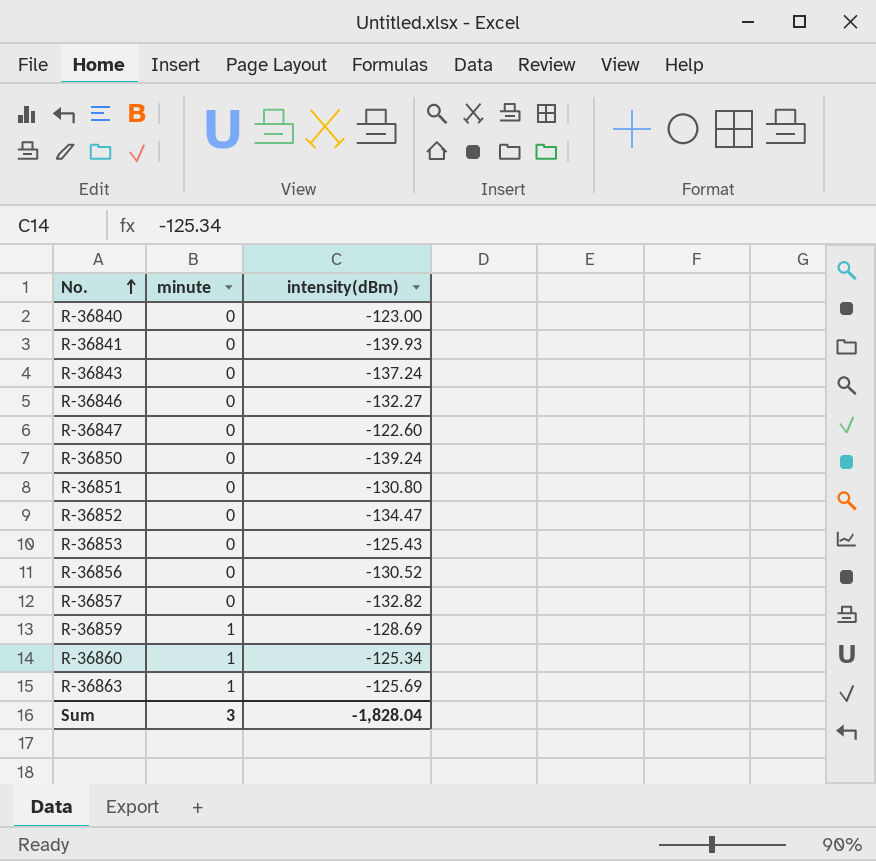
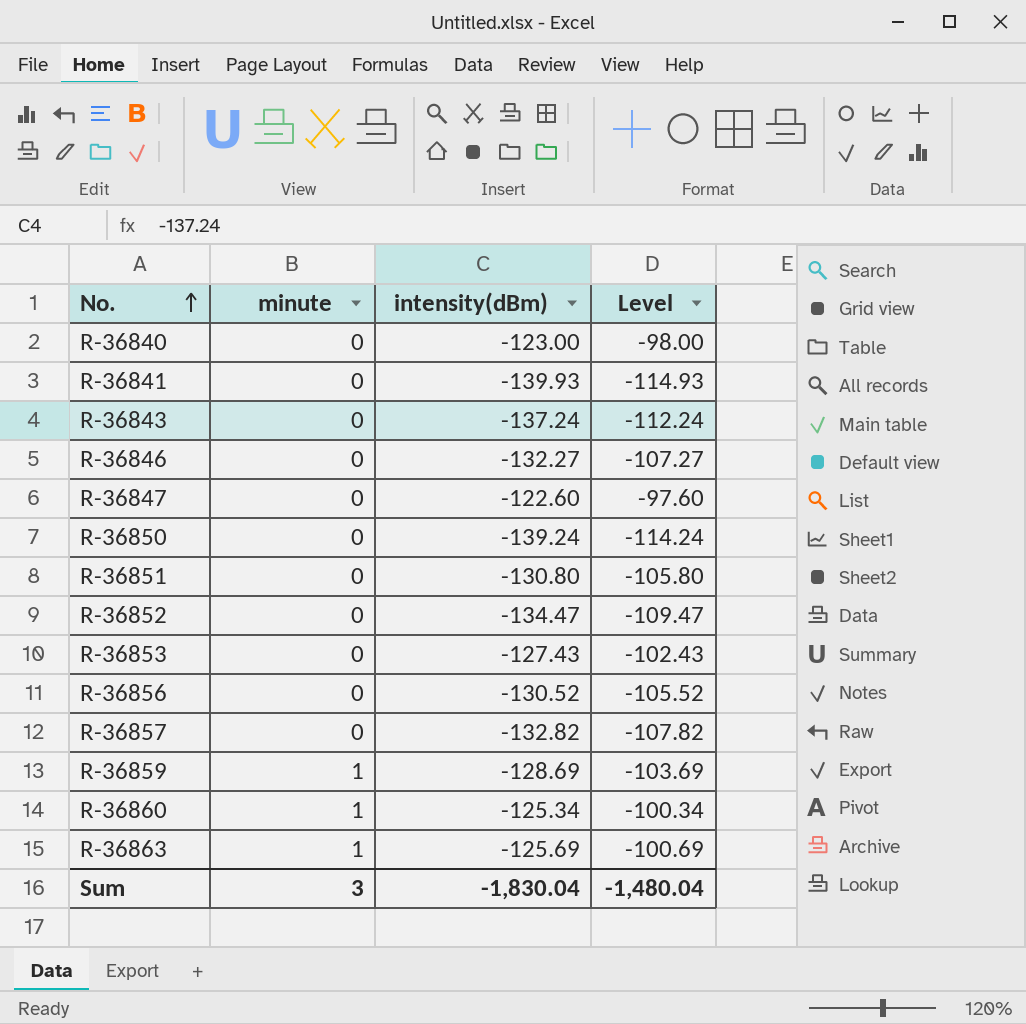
column Level | formula: none -> [intensity(dBm)] + 25
R-36853 | intensity(dBm): -125.43 -> -127.43
Sum | intensity(dBm): -1,828.04 -> -1,830.04

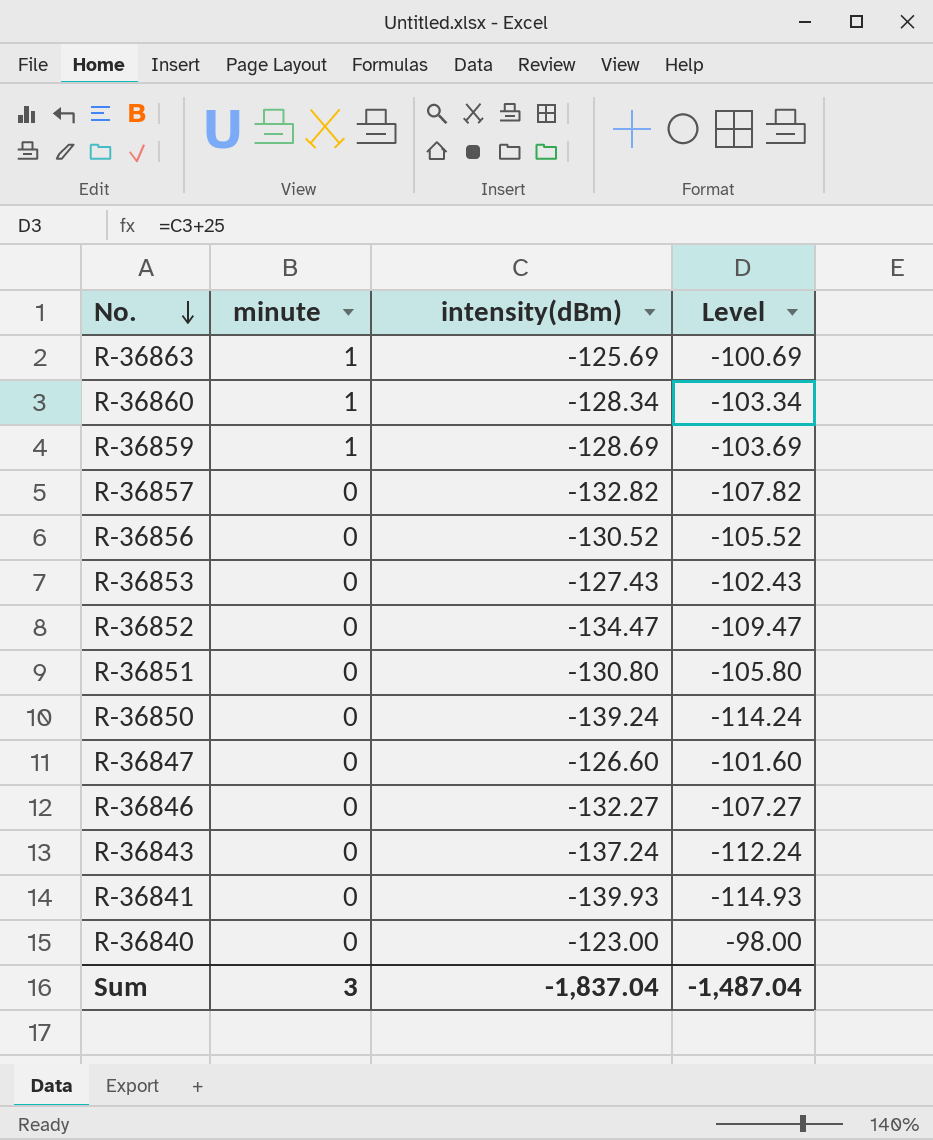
row order: No. ascending -> No. descending
R-36860 | intensity(dBm): -125.34 -> -128.34
R-36860 | Level: -100.34 -> -103.34
R-36847 | intensity(dBm): -122.60 -> -126.60
R-36847 | Level: -97.60 -> -101.60
Sum | intensity(dBm): -1,830.04 -> -1,837.04
Sum | Level: -1,480.04 -> -1,487.04

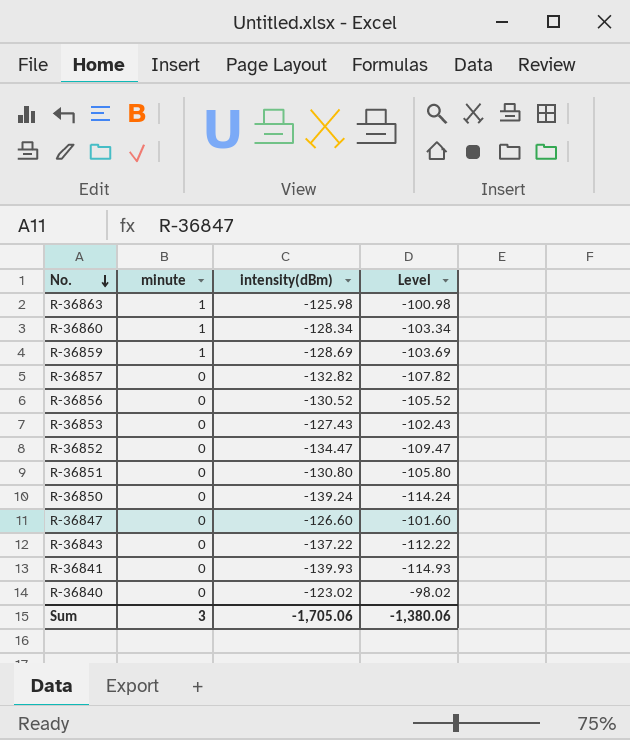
row R-36846: 0 | -132.27 | -107.27 -> none
R-36863 | intensity(dBm): -125.69 -> -125.98
R-36863 | Level: -100.69 -> -100.98
R-36843 | intensity(dBm): -137.24 -> -137.22
R-36843 | Level: -112.24 -> -112.22
R-36840 | intensity(dBm): -123.00 -> -123.02
R-36840 | Level: -98.00 -> -98.02
Sum | intensity(dBm): -1,837.04 -> -1,705.06
Sum | Level: -1,487.04 -> -1,380.06

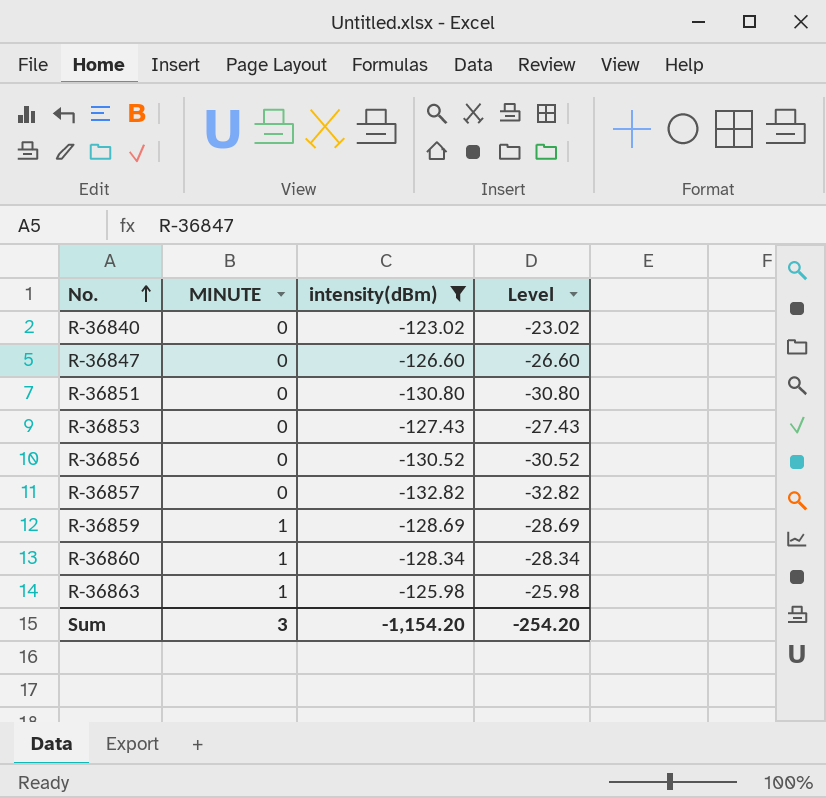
filter: none -> intensity(dBm) >= -132.82
row order: No. descending -> No. ascending
column name: minute -> MINUTE
column Level | formula: [intensity(dBm)] + 25 -> [intensity(dBm)] + 100
Sum | intensity(dBm): -1,705.06 -> -1,154.20
Sum | Level: -1,380.06 -> -254.20

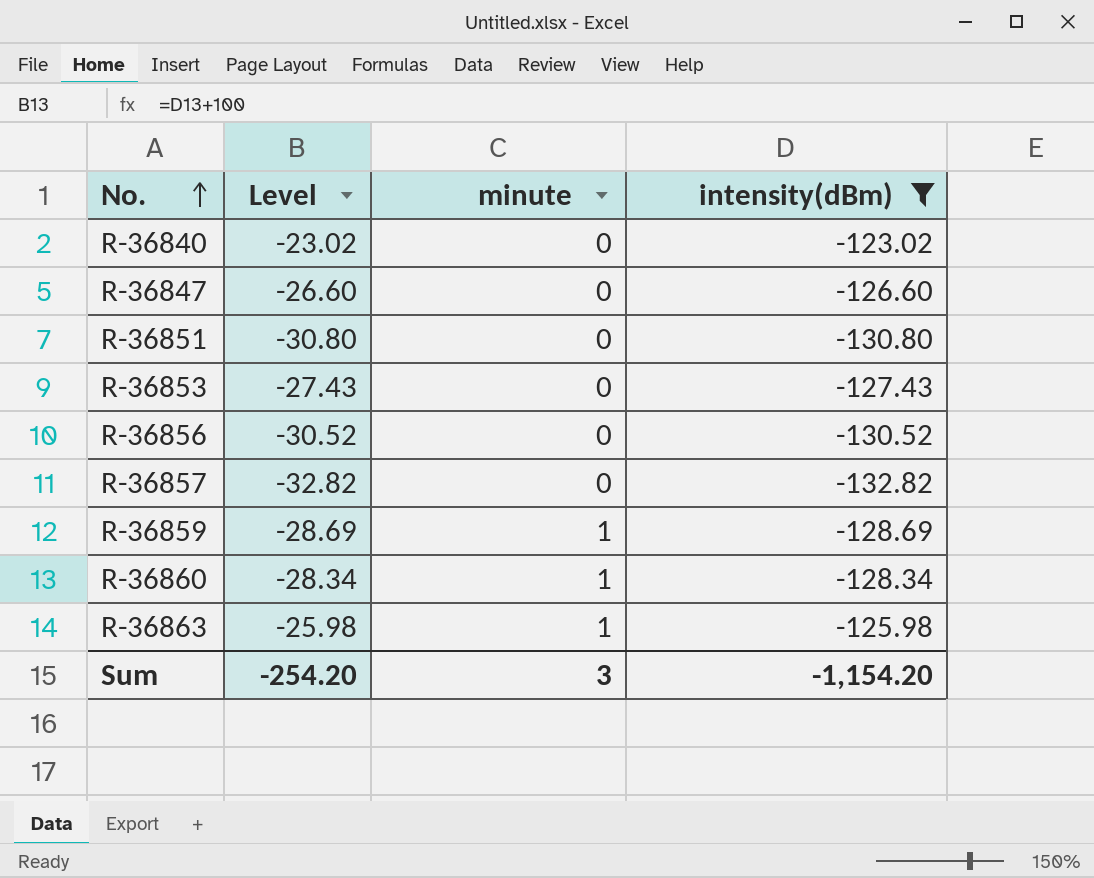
column Level | position: 4 -> 2
column name: MINUTE -> minute

